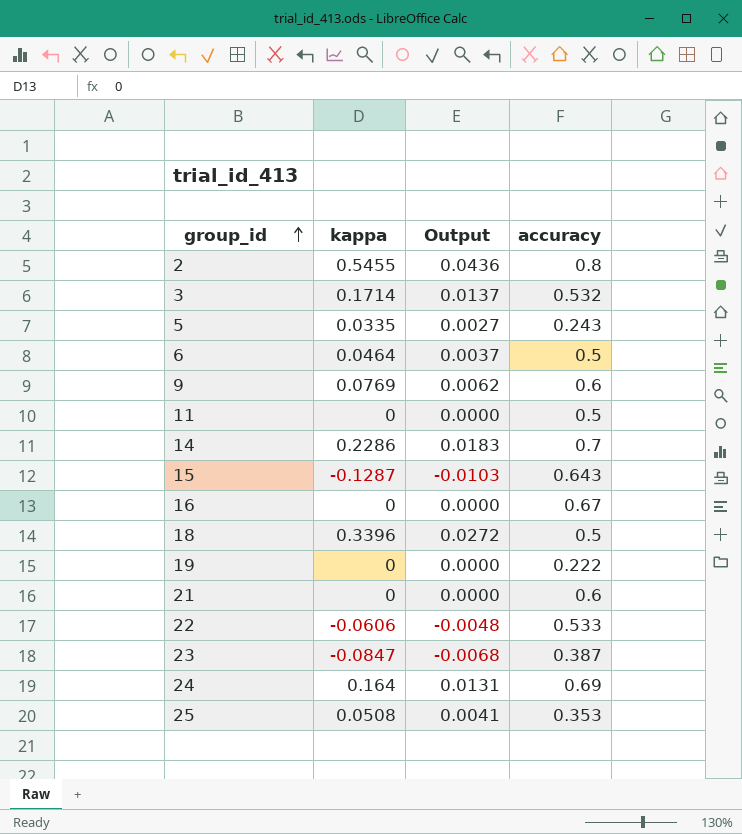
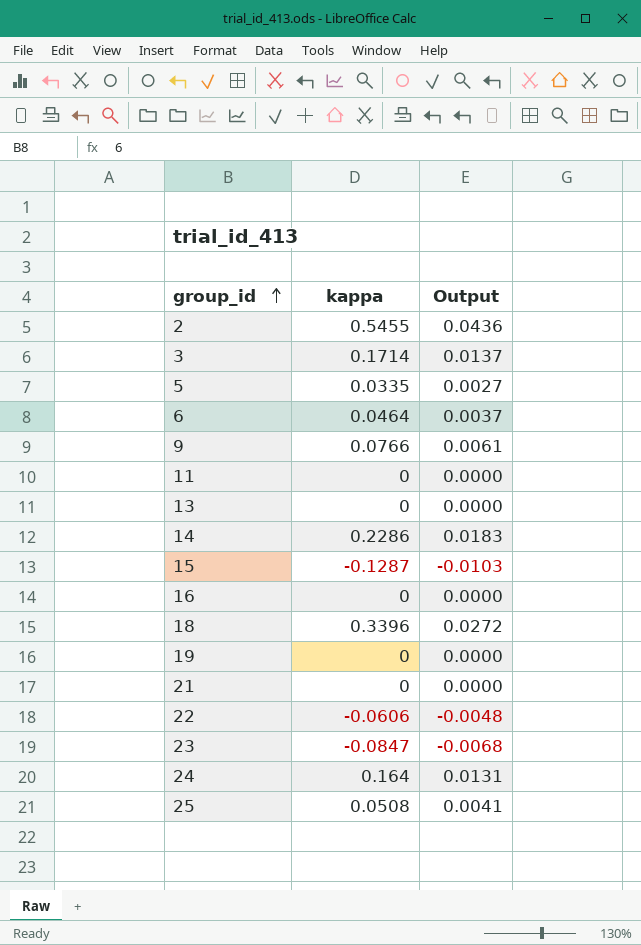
column accuracy | position: 4 -> none
9 | kappa: 0.0769 -> 0.0766
9 | Output: 0.0062 -> 0.0061
row 13: none -> 0 | 0.0000

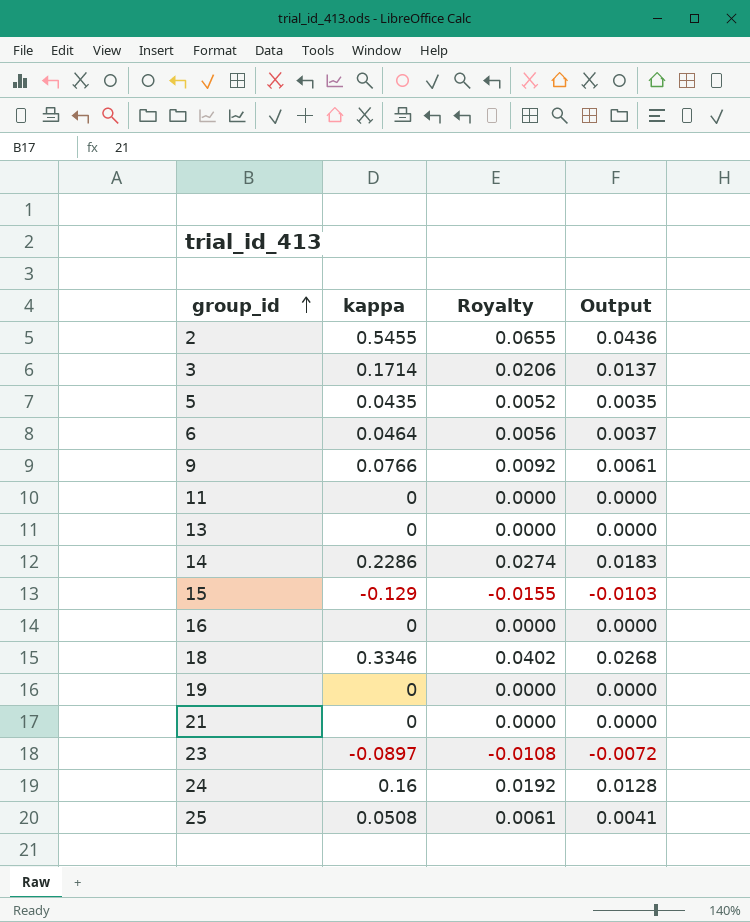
column Royalty | formula: none -> [kappa] * 0.12
row 22: -0.0606 | -0.0048 -> none
5 | kappa: 0.0335 -> 0.0435
5 | Output: 0.0027 -> 0.0035
15 | kappa: -0.1287 -> -0.129
18 | kappa: 0.3396 -> 0.3346
18 | Output: 0.0272 -> 0.0268
23 | kappa: -0.0847 -> -0.0897
23 | Output: -0.0068 -> -0.0072
24 | kappa: 0.164 -> 0.16
24 | Output: 0.0131 -> 0.0128

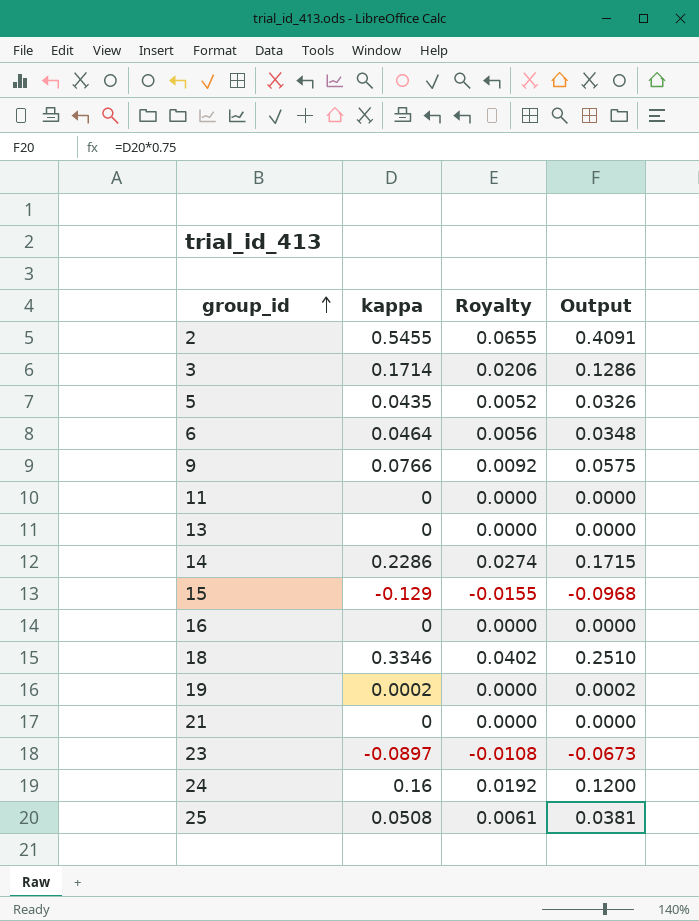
column Output | formula: [kappa] * 0.08 -> [kappa] * 0.75
19 | kappa: 0 -> 0.0002

